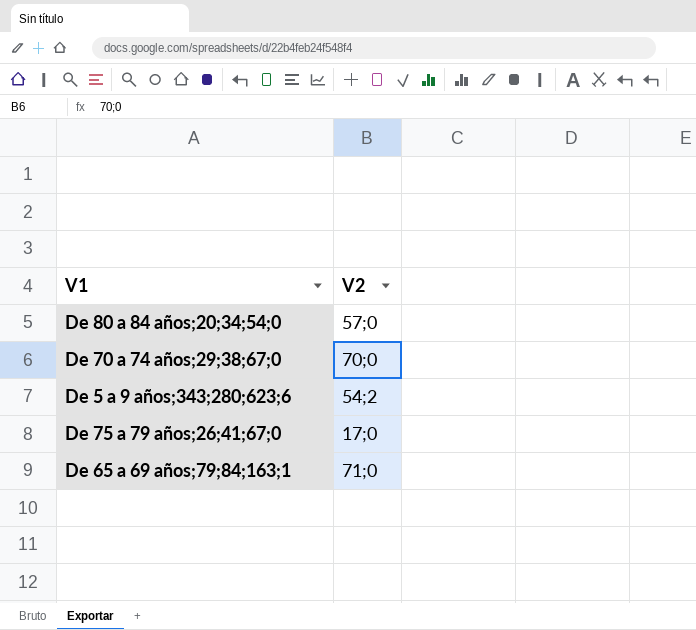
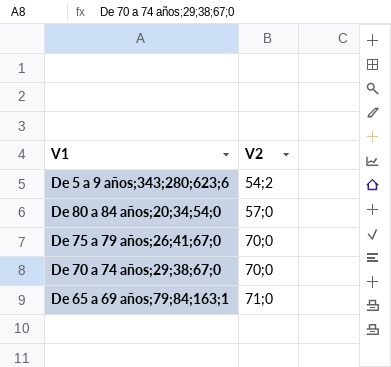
row order: none -> V2 ascending
De 75 a 79 años;26;41;67;0 | V2: 17;0 -> 70;0

